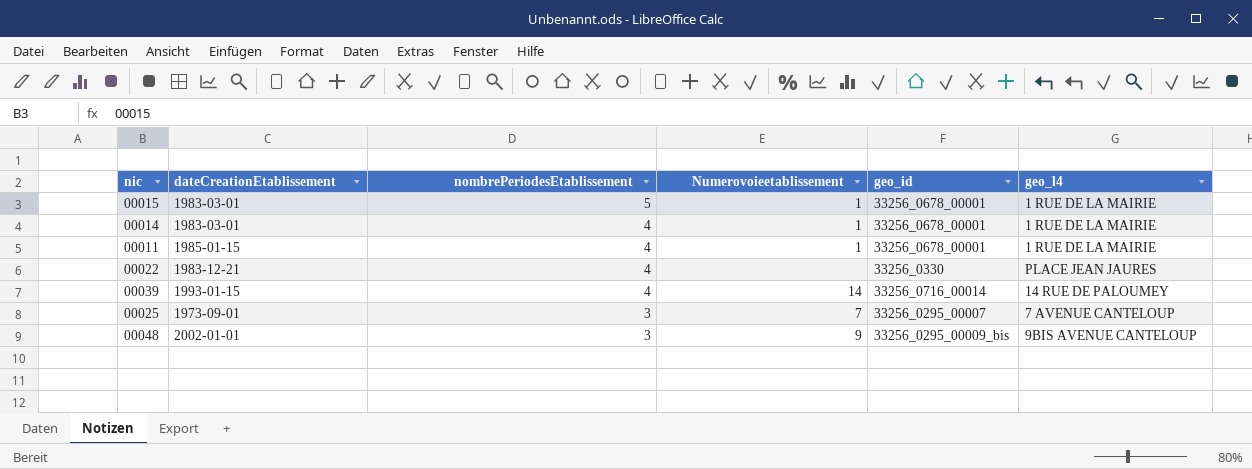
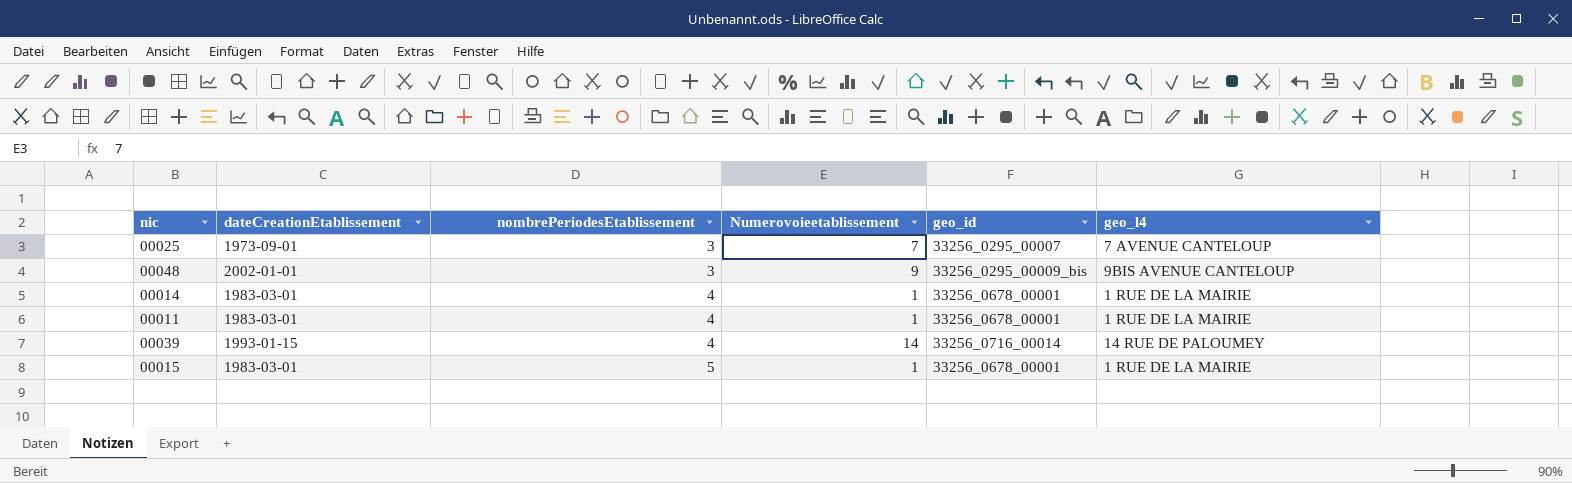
row order: nombrePeriodesEtablissement descending -> nombrePeriodesEtablissement ascending
row 00022: 1983-12-21 | 4 | none | 33256_0330 | PLACE JEAN JAURES -> none
00011 | dateCreationEtablissement: 1985-01-15 -> 1983-03-01

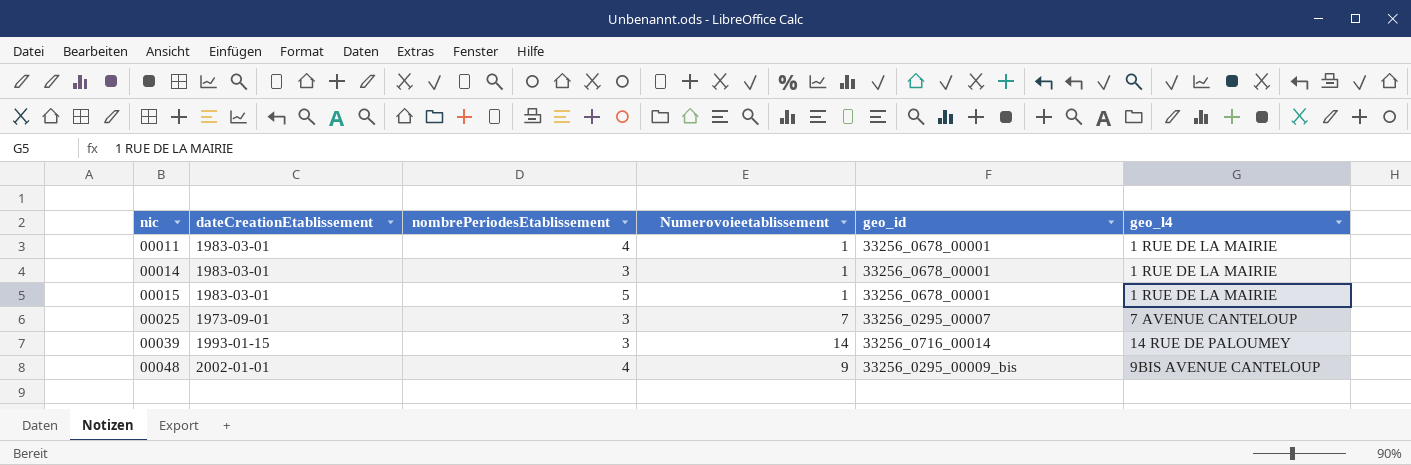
row order: nombrePeriodesEtablissement ascending -> nic ascending
00014 | nombrePeriodesEtablissement: 4 -> 3
00039 | nombrePeriodesEtablissement: 4 -> 3
00048 | nombrePeriodesEtablissement: 3 -> 4

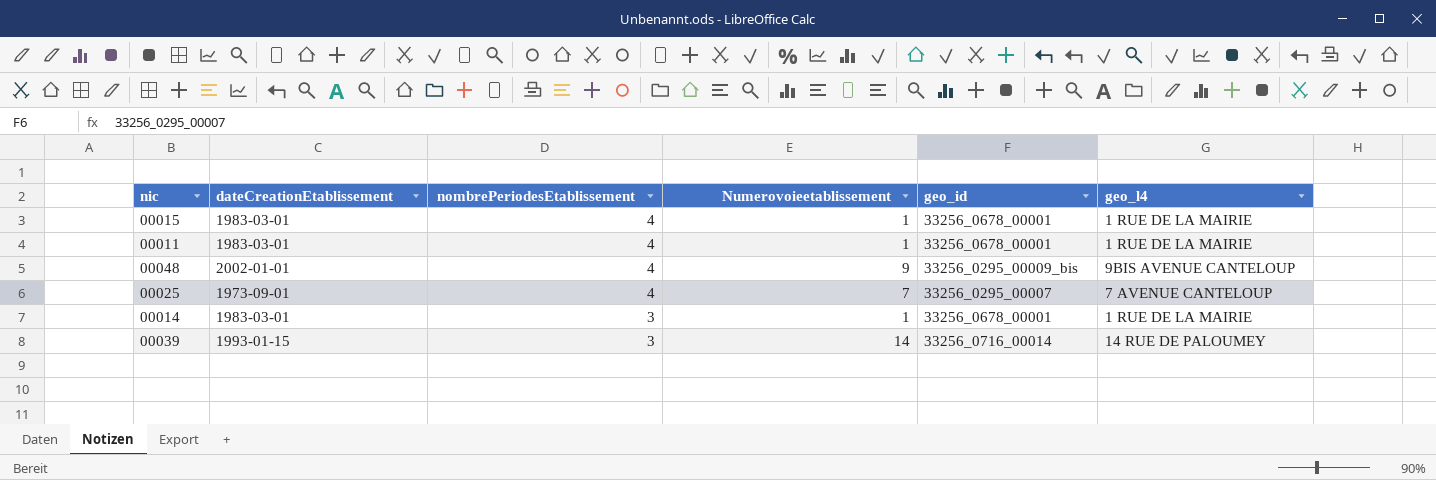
row order: nic ascending -> nombrePeriodesEtablissement descending
00015 | nombrePeriodesEtablissement: 5 -> 4
00025 | nombrePeriodesEtablissement: 3 -> 4

